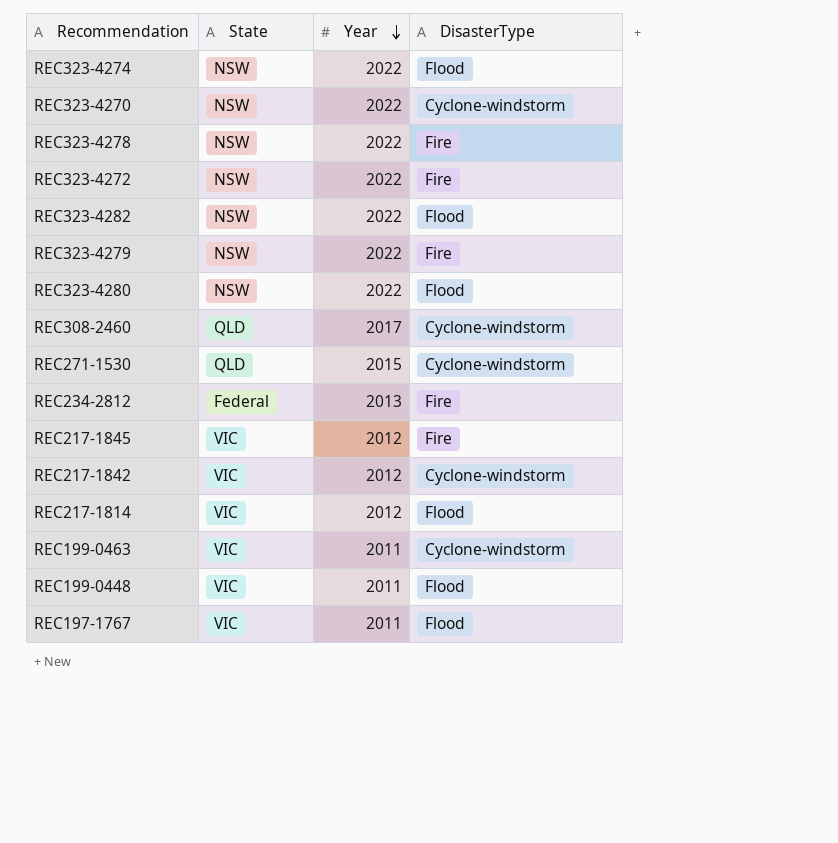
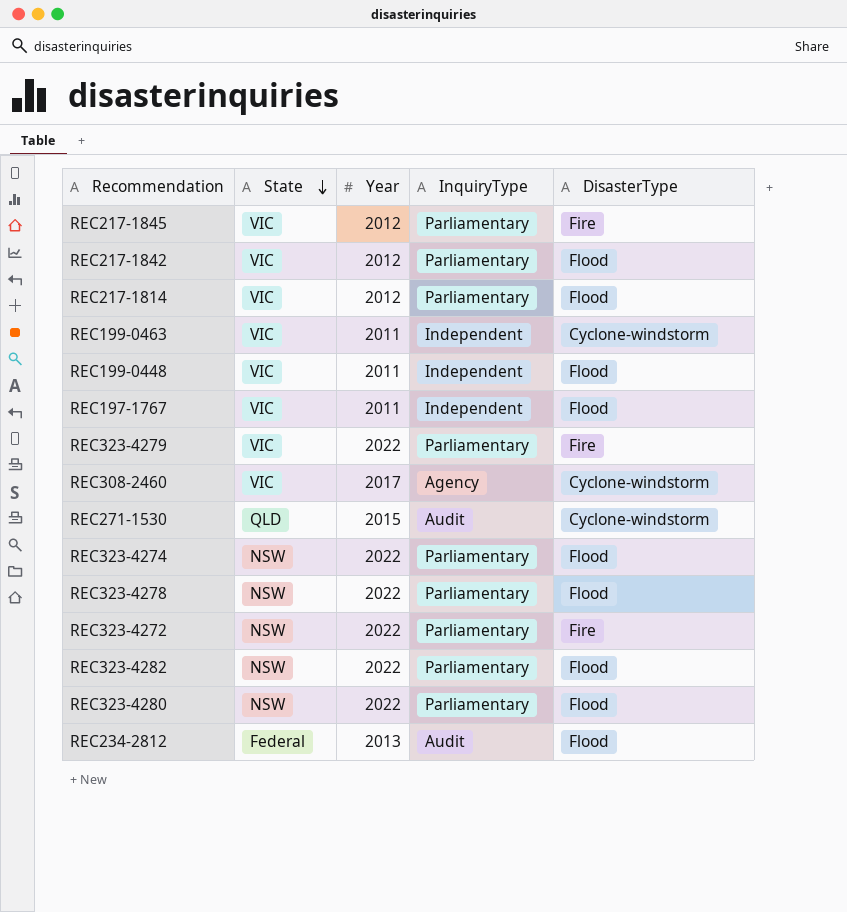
row order: Year descending -> State descending
column InquiryType | position: none -> 4
row REC323-4270: NSW | 2022 | Cyclone-windstorm -> none
REC217-1842 | DisasterType: Cyclone-windstorm -> Flood
REC323-4279 | State: NSW -> VIC
REC308-2460 | State: QLD -> VIC
REC323-4278 | DisasterType: Fire -> Flood
REC234-2812 | DisasterType: Fire -> Flood

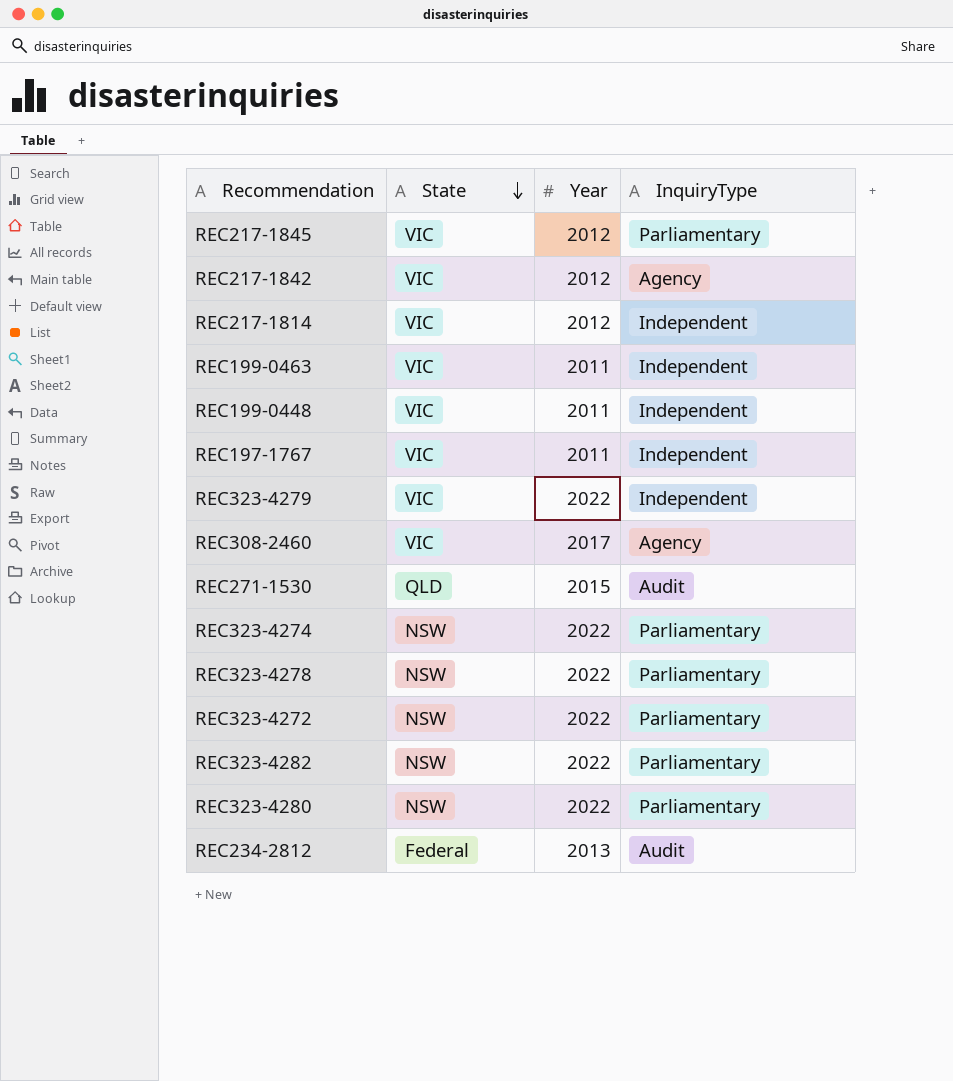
column DisasterType | position: 5 -> none
REC217-1842 | InquiryType: Parliamentary -> Agency
REC217-1814 | InquiryType: Parliamentary -> Independent
REC323-4279 | InquiryType: Parliamentary -> Independent

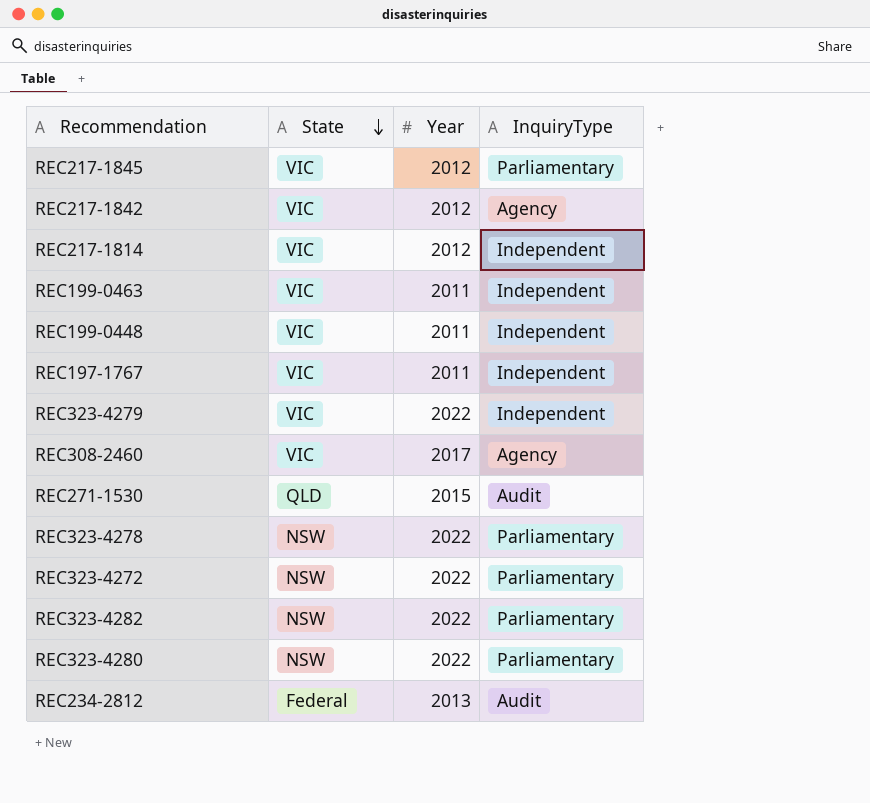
row REC323-4274: NSW | 2022 | Parliamentary -> none

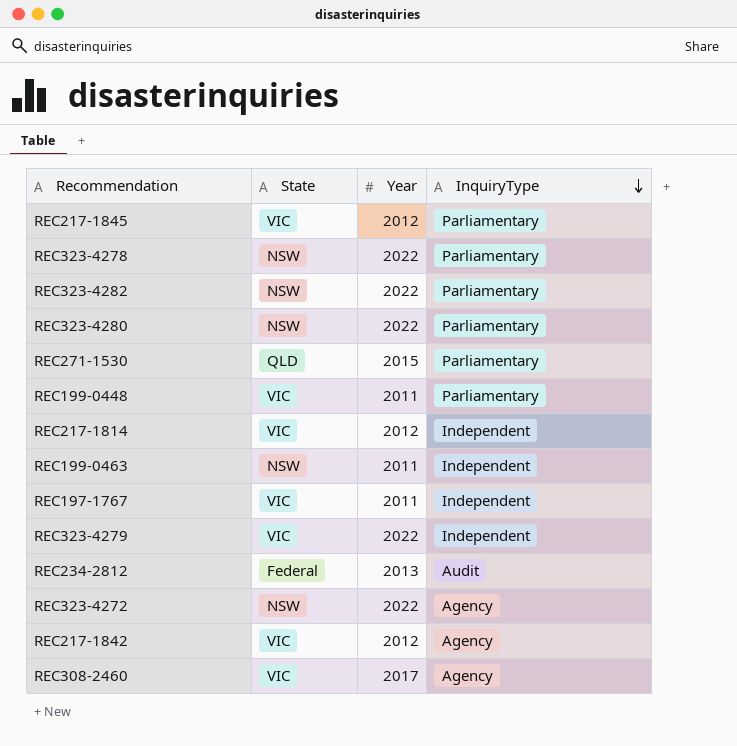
row order: State descending -> InquiryType descending
REC271-1530 | InquiryType: Audit -> Parliamentary
REC199-0448 | InquiryType: Independent -> Parliamentary
REC199-0463 | State: VIC -> NSW
REC323-4272 | InquiryType: Parliamentary -> Agency

